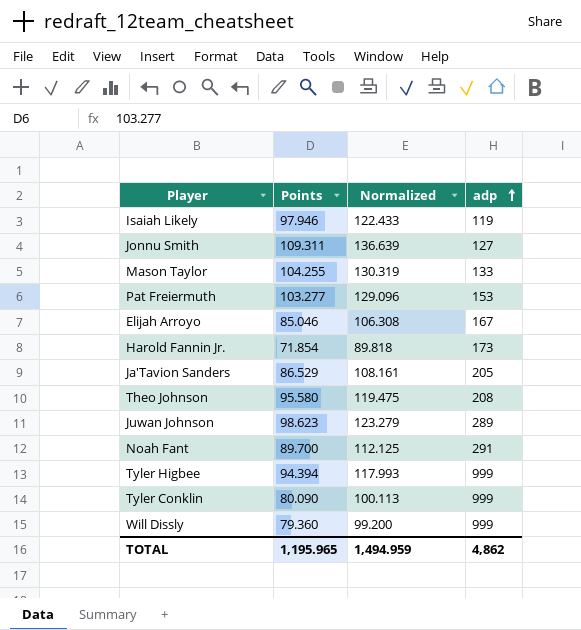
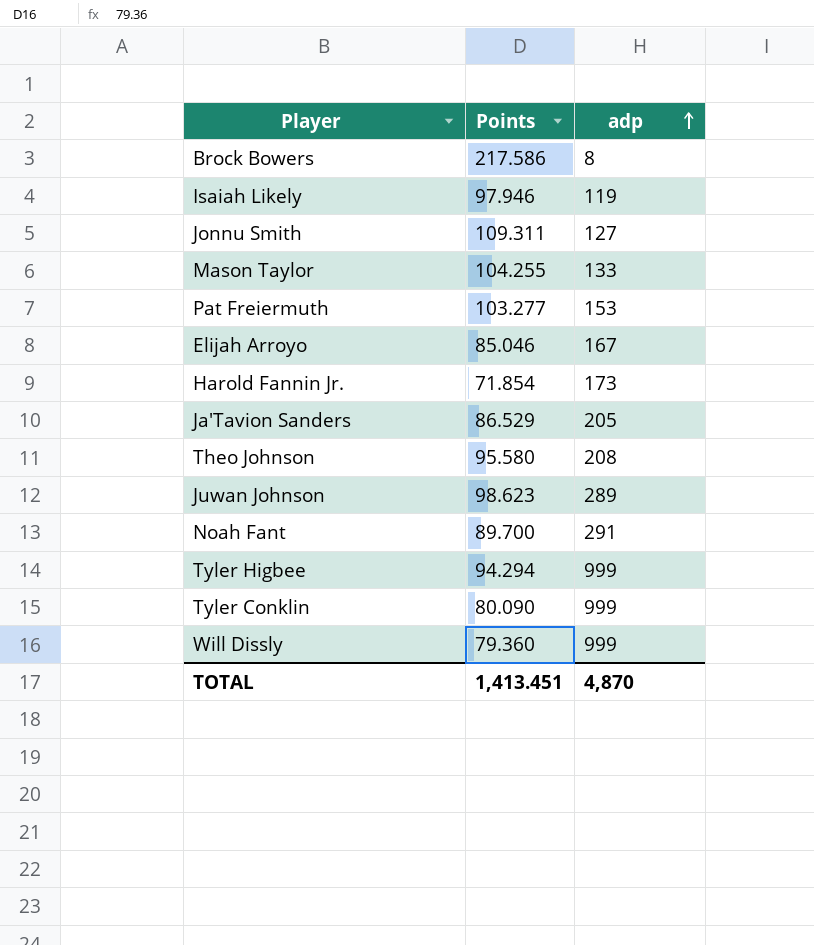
column Normalized | formula: [Points] * 1.25 -> none
row Brock Bowers: none -> 217.586 | 8
Tyler Higbee | Points: 94.394 -> 94.294
TOTAL | Points: 1,195.965 -> 1,413.451
TOTAL | adp: 4,862 -> 4,870

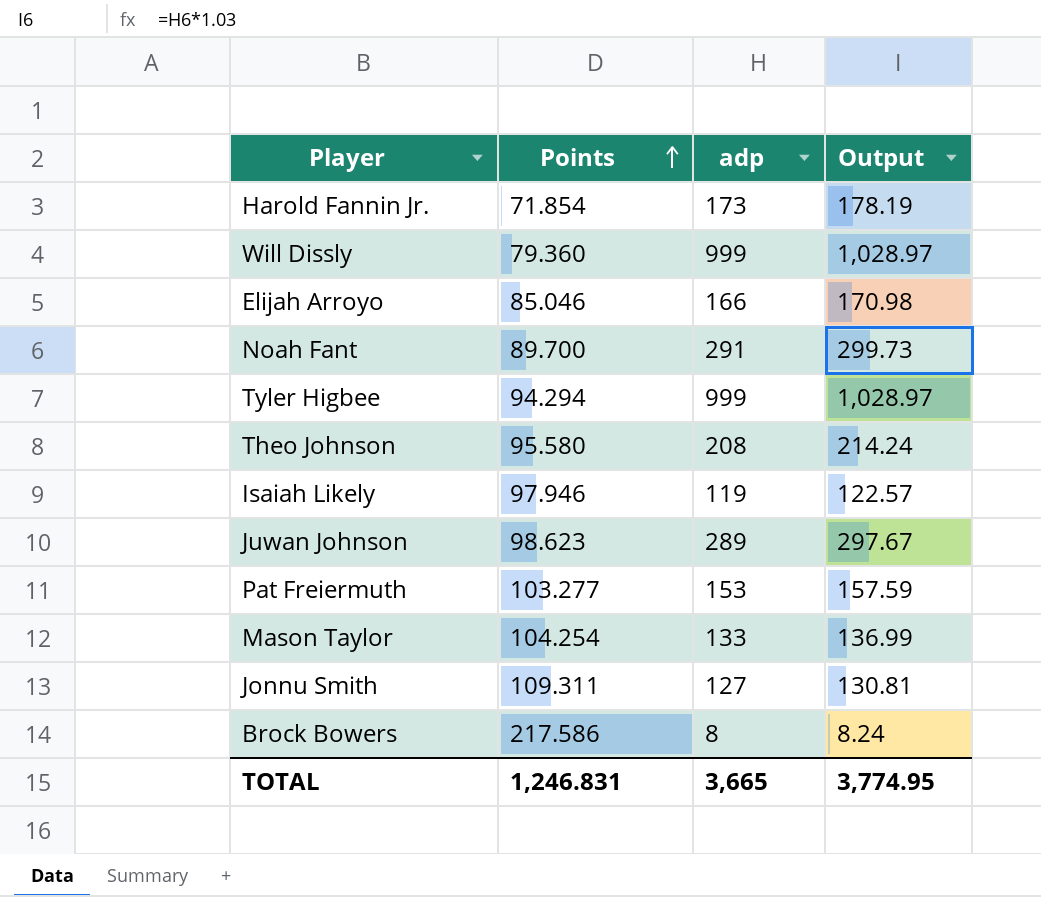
row order: adp ascending -> Points ascending
column Output | formula: none -> [adp] * 1.03
row Ja'Tavion Sanders: 86.529 | 205 -> none
row Tyler Conklin: 80.090 | 999 -> none
Elijah Arroyo | adp: 167 -> 166
Mason Taylor | Points: 104.255 -> 104.254
TOTAL | Points: 1,413.451 -> 1,246.831
TOTAL | adp: 4,870 -> 3,665

